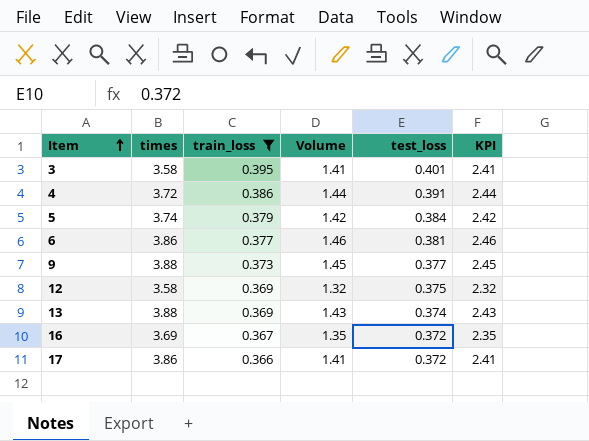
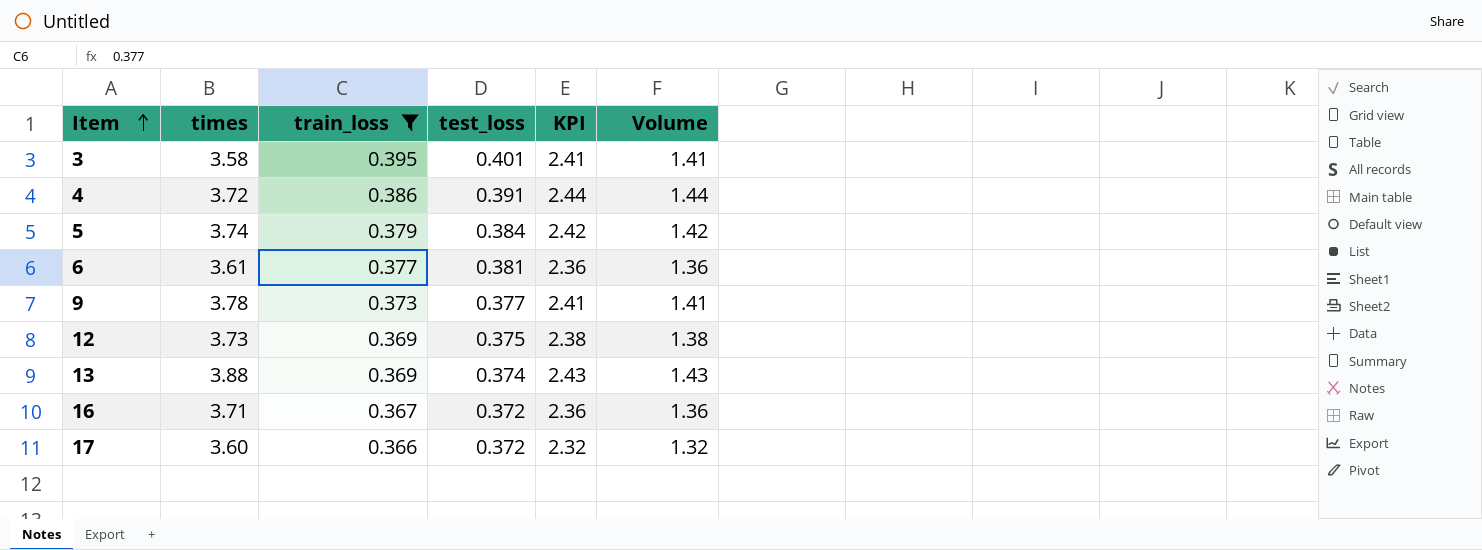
column Volume | position: 4 -> 6
6 | times: 3.86 -> 3.61
6 | KPI: 2.46 -> 2.36
6 | Volume: 1.46 -> 1.36
9 | times: 3.88 -> 3.78
9 | KPI: 2.45 -> 2.41
9 | Volume: 1.45 -> 1.41
12 | times: 3.58 -> 3.73
12 | KPI: 2.32 -> 2.38
12 | Volume: 1.32 -> 1.38
16 | times: 3.69 -> 3.71
16 | KPI: 2.35 -> 2.36
16 | Volume: 1.35 -> 1.36
17 | times: 3.86 -> 3.60
17 | KPI: 2.41 -> 2.32
17 | Volume: 1.41 -> 1.32

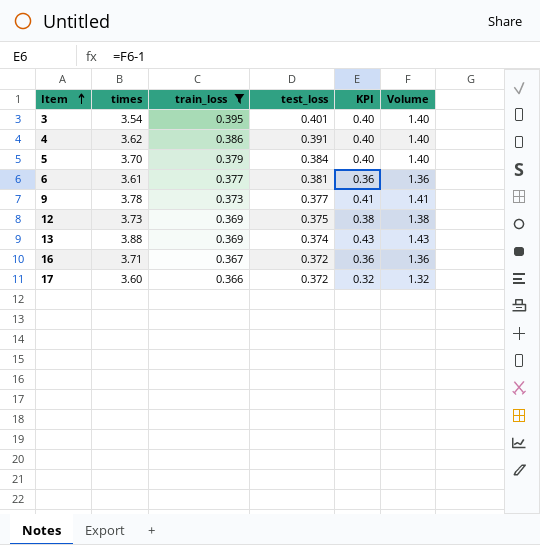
column KPI | formula: [Volume] + 1 -> [Volume] - 1
3 | times: 3.58 -> 3.54
3 | Volume: 1.41 -> 1.40
4 | times: 3.72 -> 3.62
4 | Volume: 1.44 -> 1.40
5 | times: 3.74 -> 3.70
5 | Volume: 1.42 -> 1.40

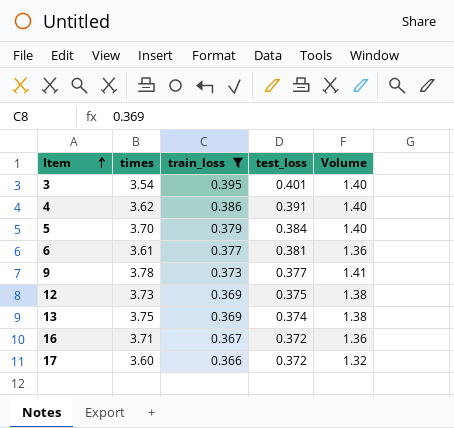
column KPI | formula: [Volume] - 1 -> none
13 | times: 3.88 -> 3.75
13 | Volume: 1.43 -> 1.38

